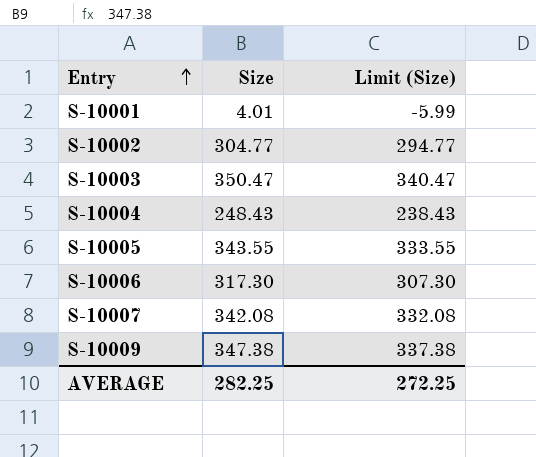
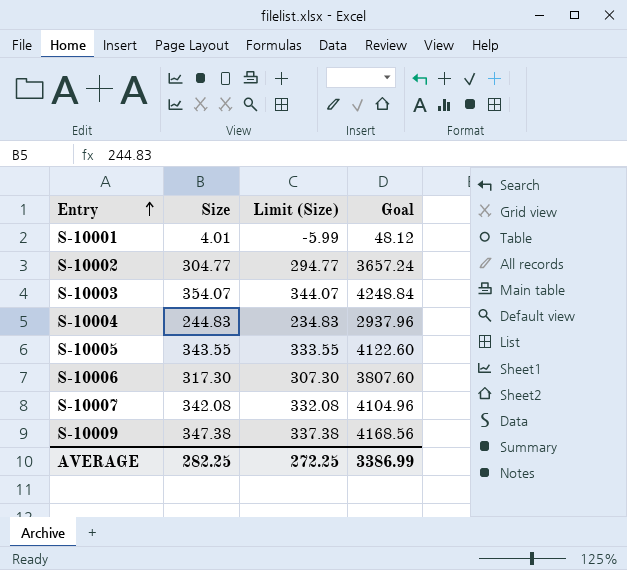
column Goal | formula: none -> [Size] * 12
S-10003 | Size: 350.47 -> 354.07
S-10003 | Limit (Size): 340.47 -> 344.07
S-10004 | Size: 248.43 -> 244.83
S-10004 | Limit (Size): 238.43 -> 234.83

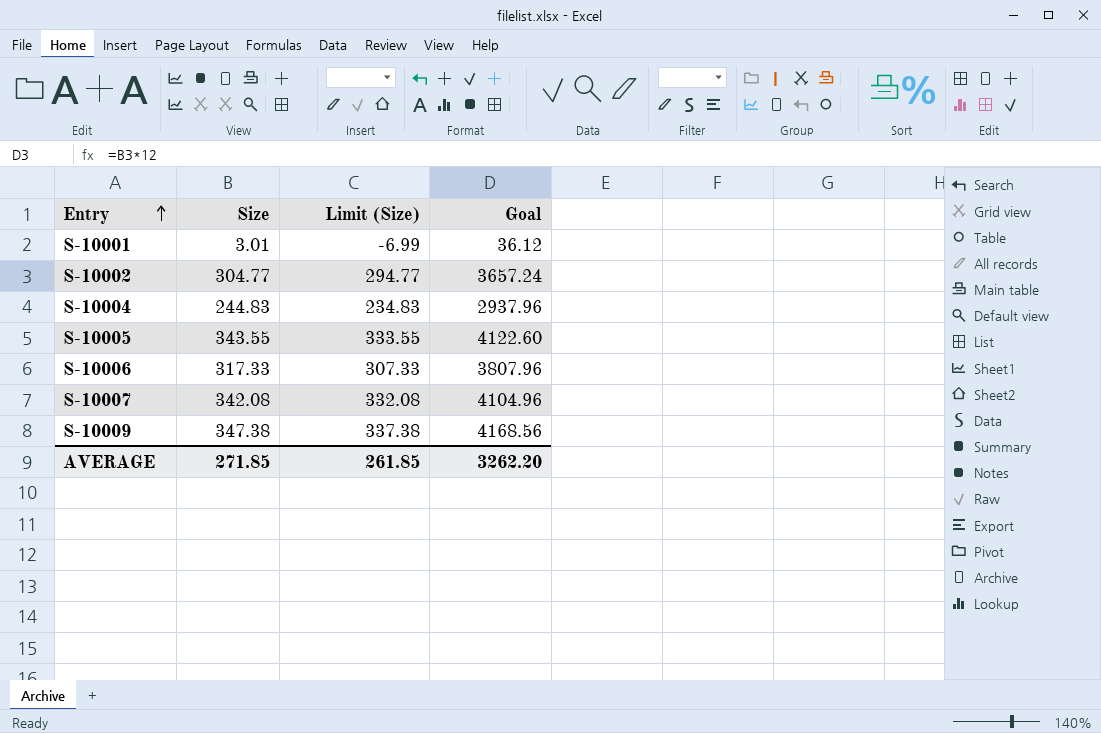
row S-10003: 354.07 | 344.07 | 4248.84 -> none
S-10001 | Size: 4.01 -> 3.01
S-10001 | Limit (Size): -5.99 -> -6.99
S-10001 | Goal: 48.12 -> 36.12
S-10006 | Size: 317.30 -> 317.33
S-10006 | Limit (Size): 307.30 -> 307.33
S-10006 | Goal: 3807.60 -> 3807.96
AVERAGE | Size: 282.25 -> 271.85
AVERAGE | Limit (Size): 272.25 -> 261.85
AVERAGE | Goal: 3386.99 -> 3262.20

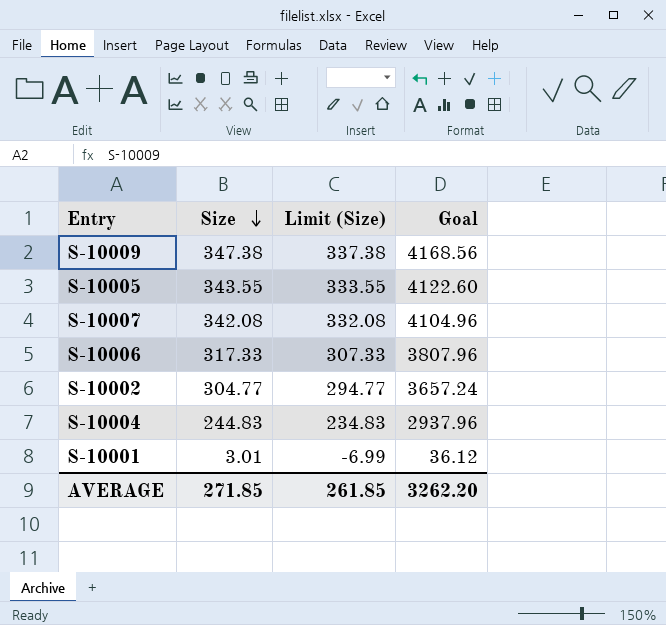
row order: Entry ascending -> Size descending

